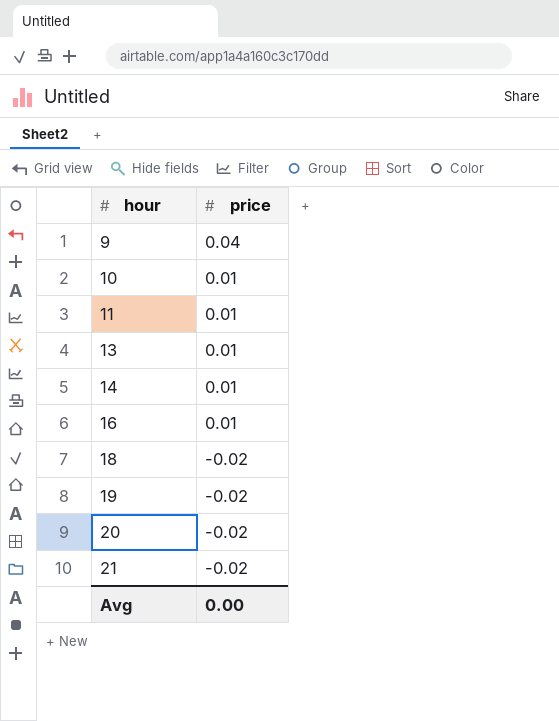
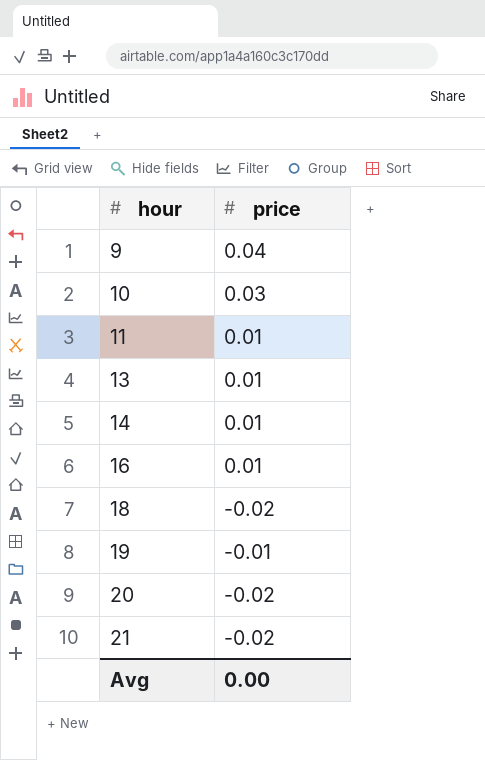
10 | price: 0.01 -> 0.03
19 | price: -0.02 -> -0.01

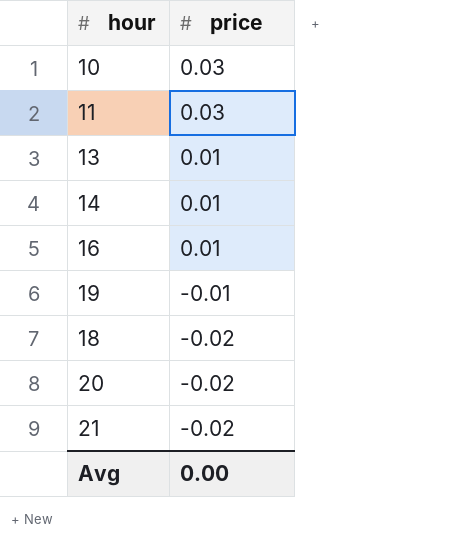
row order: hour ascending -> price descending
row 9: 0.04 -> none
11 | price: 0.01 -> 0.03

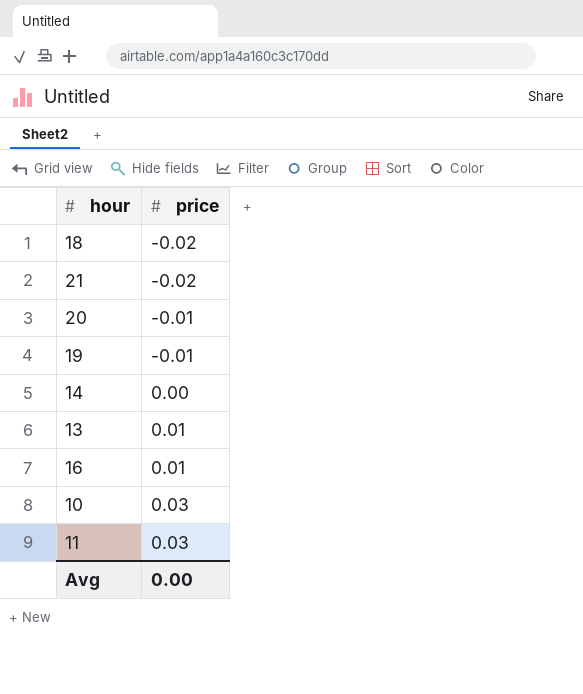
row order: price descending -> price ascending
20 | price: -0.02 -> -0.01
14 | price: 0.01 -> 0.00

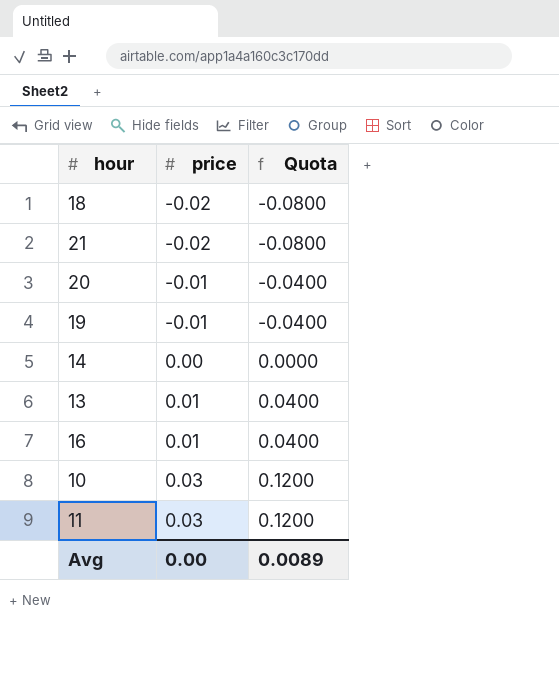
column Quota | formula: none -> [price] * 4

